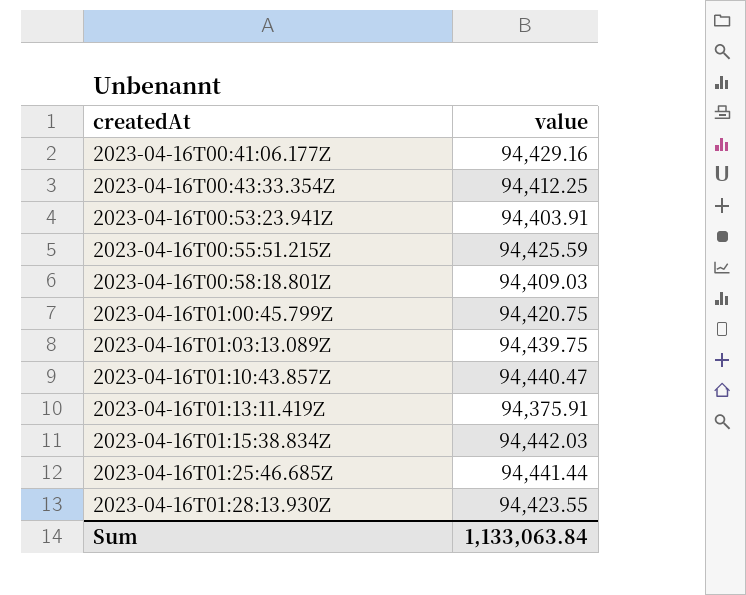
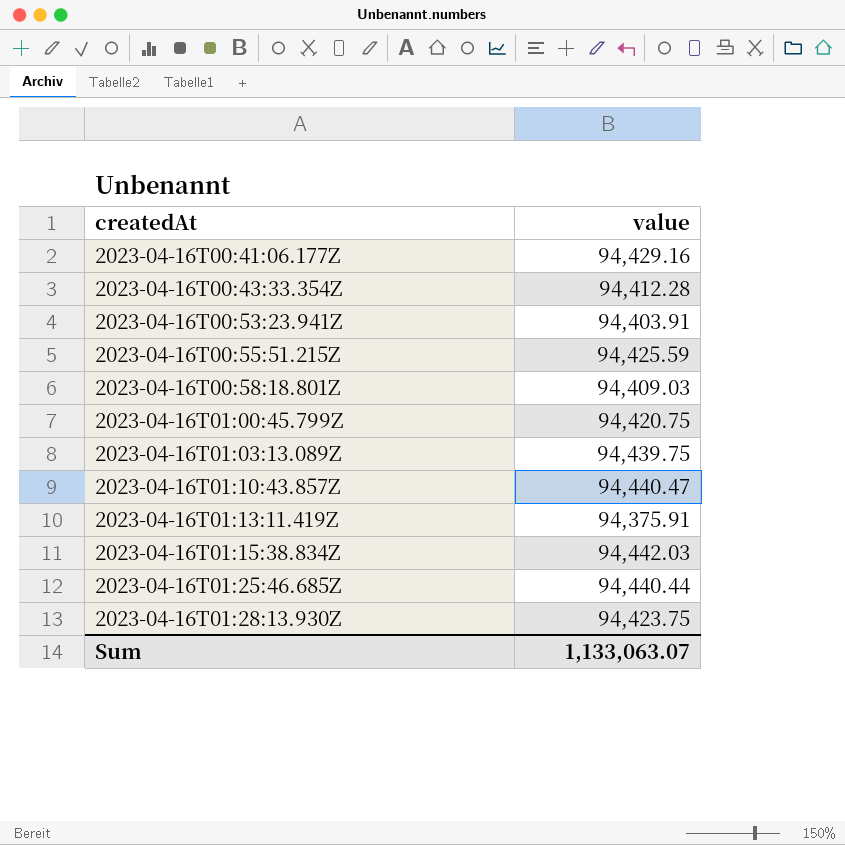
2023-04-16T00:43:33.354Z | value: 94,412.25 -> 94,412.28
2023-04-16T01:25:46.685Z | value: 94,441.44 -> 94,440.44
2023-04-16T01:28:13.930Z | value: 94,423.55 -> 94,423.75
Sum | value: 1,133,063.84 -> 1,133,063.07

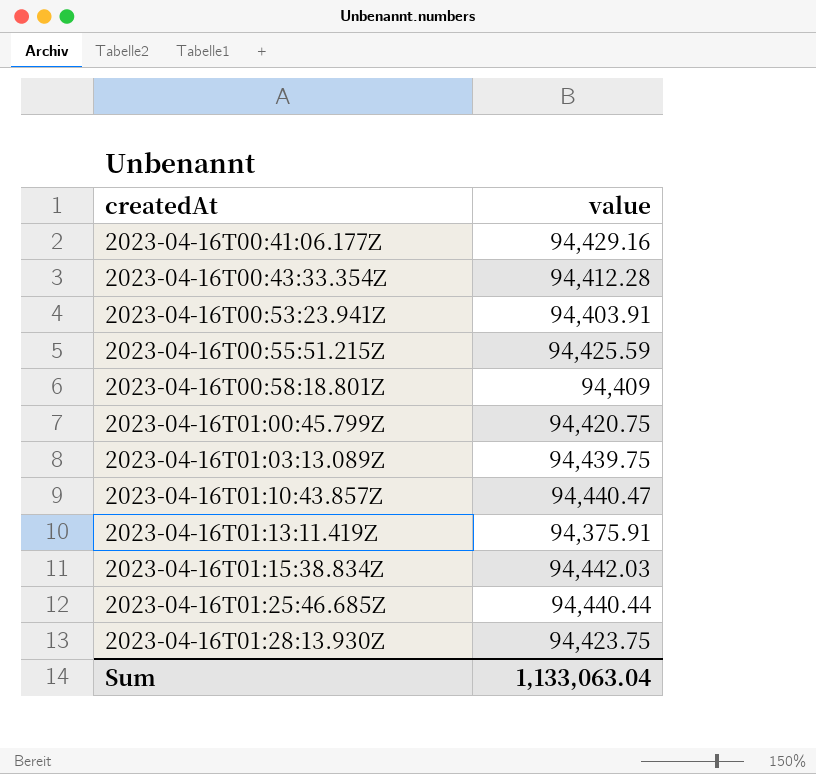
2023-04-16T00:58:18.801Z | value: 94,409.03 -> 94,409
Sum | value: 1,133,063.07 -> 1,133,063.04

